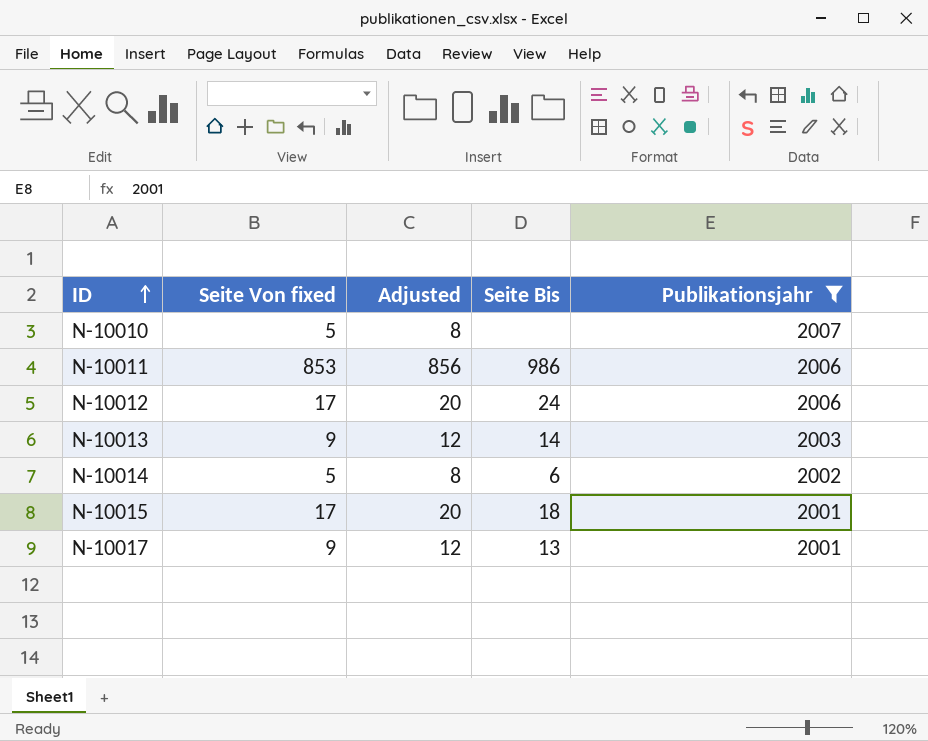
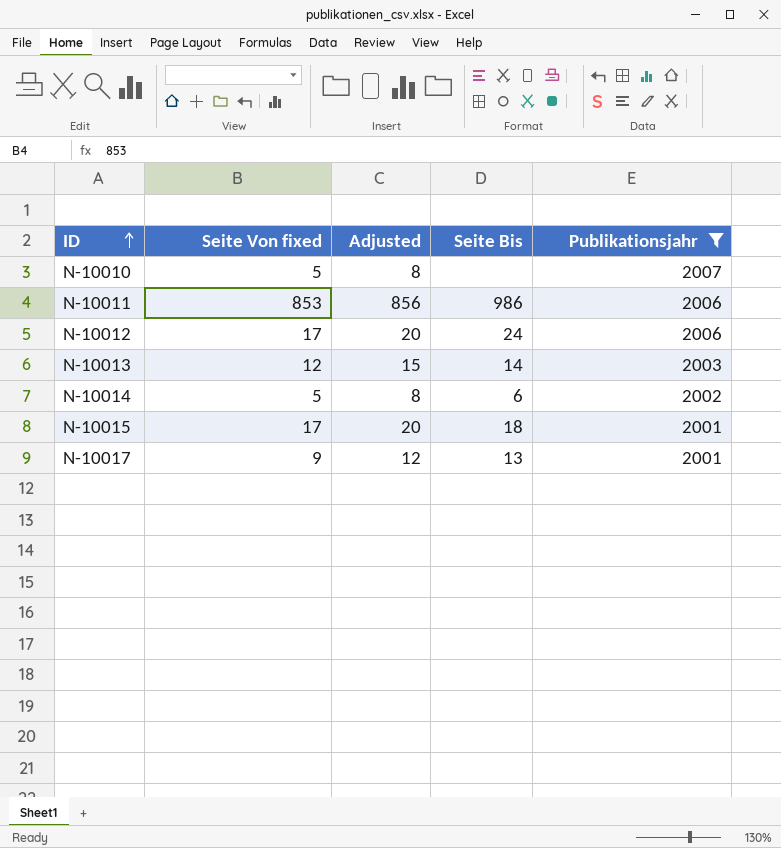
N-10013 | Seite Von fixed: 9 -> 12
N-10013 | Adjusted: 12 -> 15

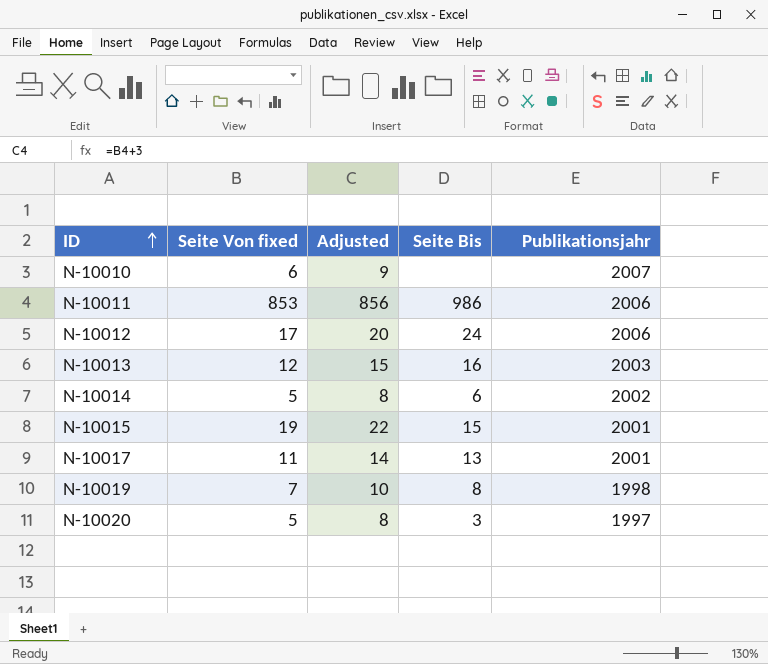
filter: Publikationsjahr >= 2001 -> none
N-10010 | Seite Von fixed: 5 -> 6
N-10010 | Adjusted: 8 -> 9
N-10013 | Seite Bis: 14 -> 16
N-10015 | Seite Von fixed: 17 -> 19
N-10015 | Adjusted: 20 -> 22
N-10015 | Seite Bis: 18 -> 15
N-10017 | Seite Von fixed: 9 -> 11
N-10017 | Adjusted: 12 -> 14

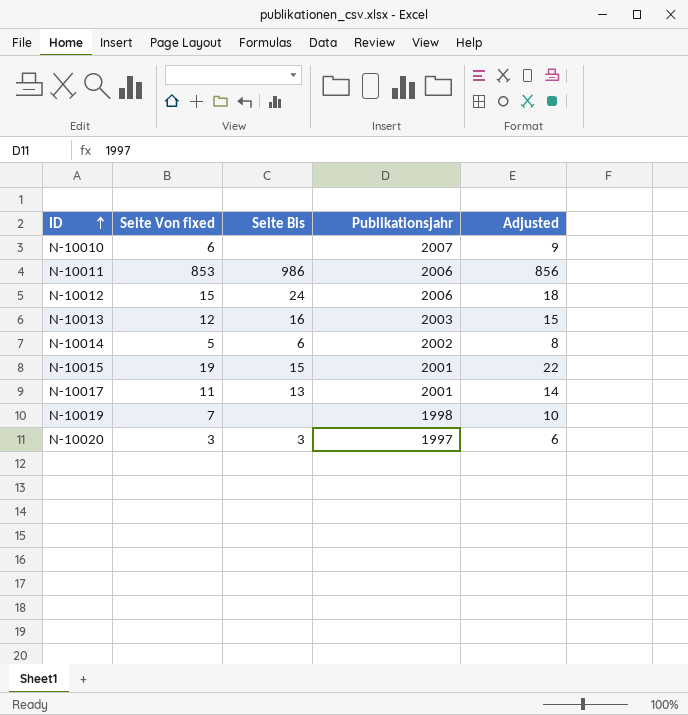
column Adjusted | position: 3 -> 5
N-10012 | Seite Von fixed: 17 -> 15
N-10012 | Adjusted: 20 -> 18
N-10019 | Seite Bis: 8 -> none
N-10020 | Seite Von fixed: 5 -> 3
N-10020 | Adjusted: 8 -> 6

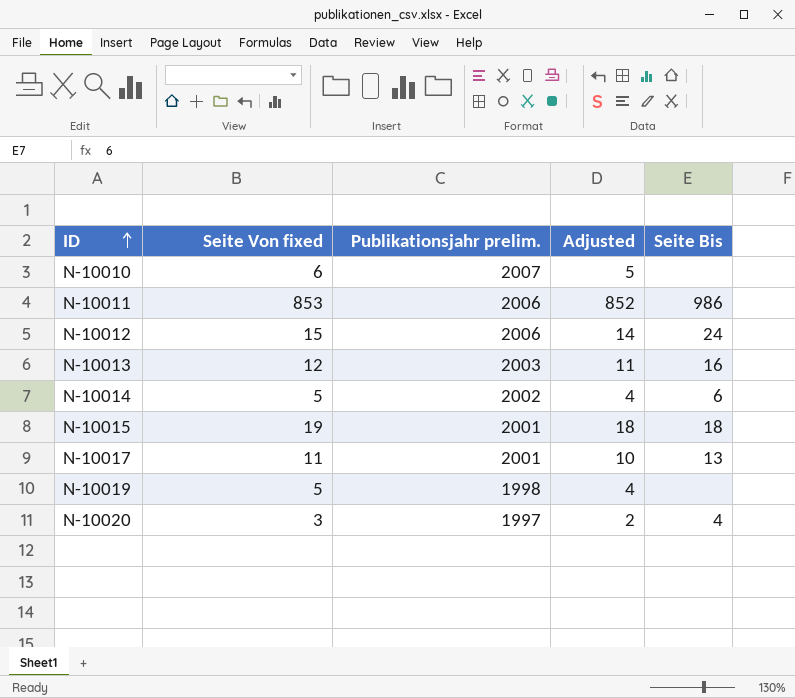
column name: Publikationsjahr -> Publikationsjahr prelim.
column Adjusted | formula: [Seite Von fixed] + 3 -> [Seite Von fixed] - 1
column Seite Bis | position: 3 -> 5
N-10015 | Seite Bis: 15 -> 18
N-10019 | Seite Von fixed: 7 -> 5
N-10020 | Seite Bis: 3 -> 4

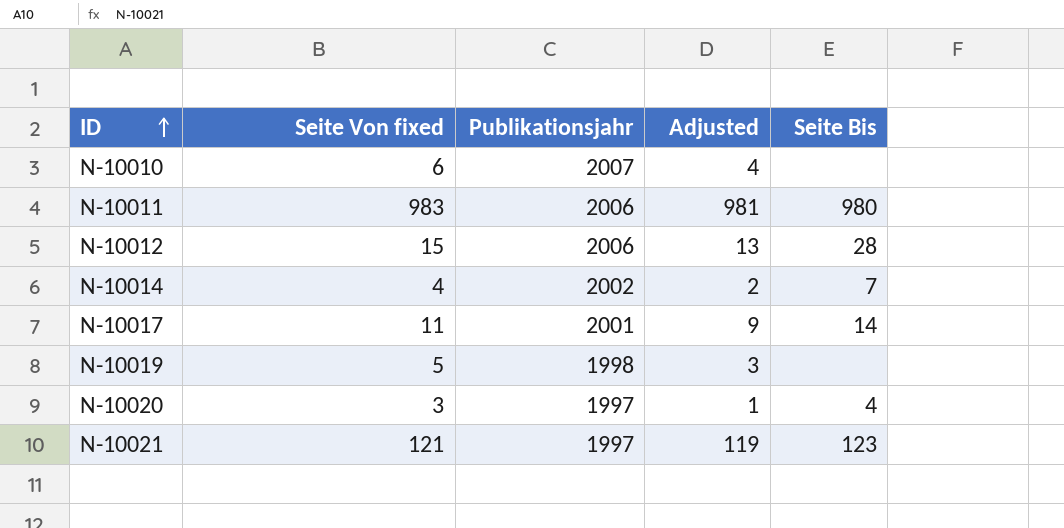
column name: Publikationsjahr prelim. -> Publikationsjahr
column Adjusted | formula: [Seite Von fixed] - 1 -> [Seite Von fixed] - 2
row N-10013: 12 | 2003 | 11 | 16 -> none
row N-10015: 19 | 2001 | 18 | 18 -> none
N-10011 | Seite Von fixed: 853 -> 983
N-10011 | Seite Bis: 986 -> 980
N-10012 | Seite Bis: 24 -> 28
N-10014 | Seite Von fixed: 5 -> 4
N-10014 | Seite Bis: 6 -> 7
N-10017 | Seite Bis: 13 -> 14
row N-10021: none -> 121 | 1997 | 119 | 123

